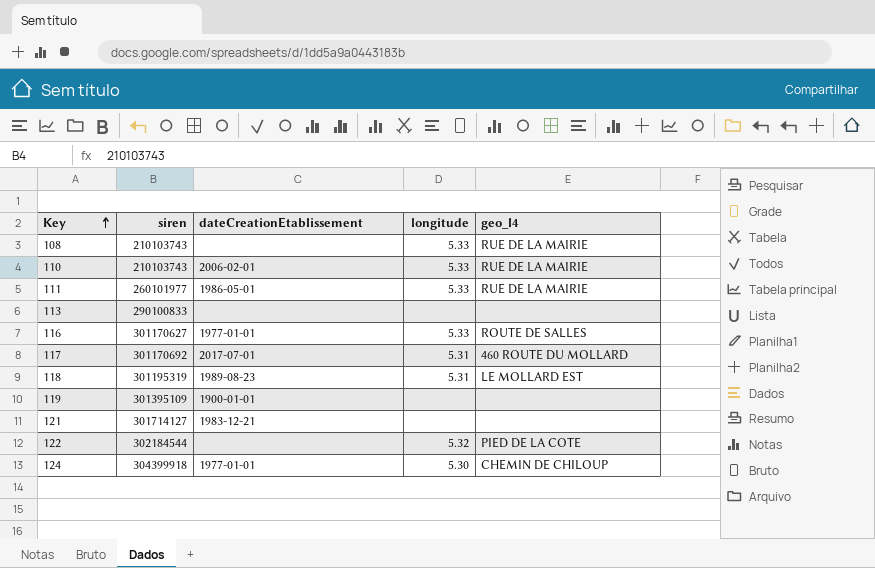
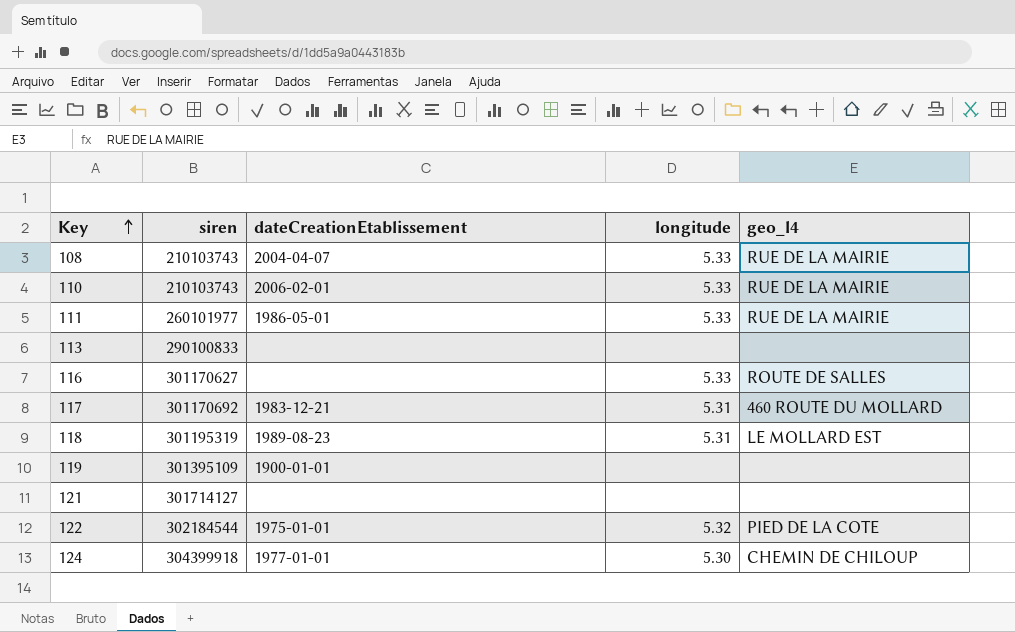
108 | dateCreationEtablissement: none -> 2004-04-07
116 | dateCreationEtablissement: 1977-01-01 -> none
117 | dateCreationEtablissement: 2017-07-01 -> 1983-12-21
121 | dateCreationEtablissement: 1983-12-21 -> none
122 | dateCreationEtablissement: none -> 1975-01-01

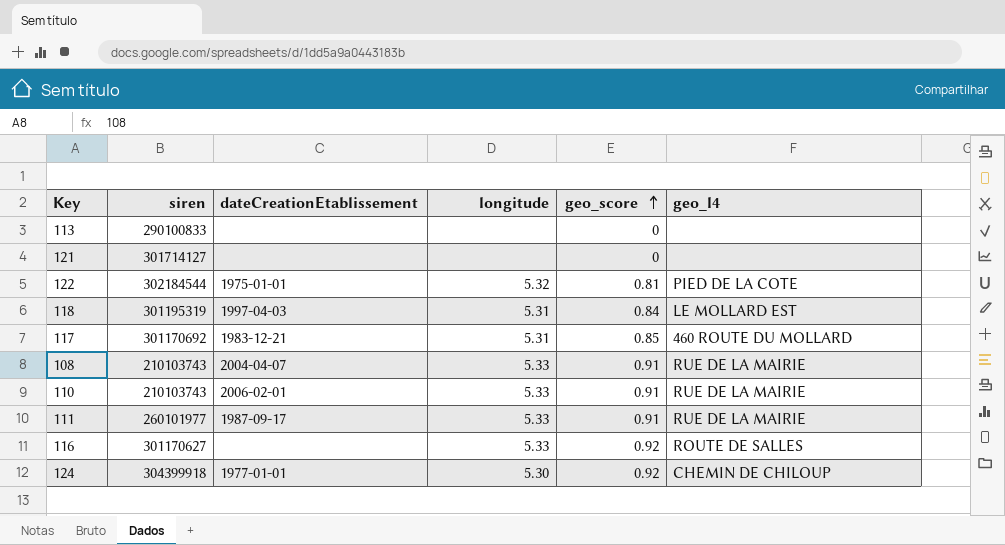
row order: Key ascending -> geo_score ascending
column geo_score | position: none -> 5
row 119: 301395109 | 1900-01-01 | none | none -> none
118 | dateCreationEtablissement: 1989-08-23 -> 1997-04-03
111 | dateCreationEtablissement: 1986-05-01 -> 1987-09-17

